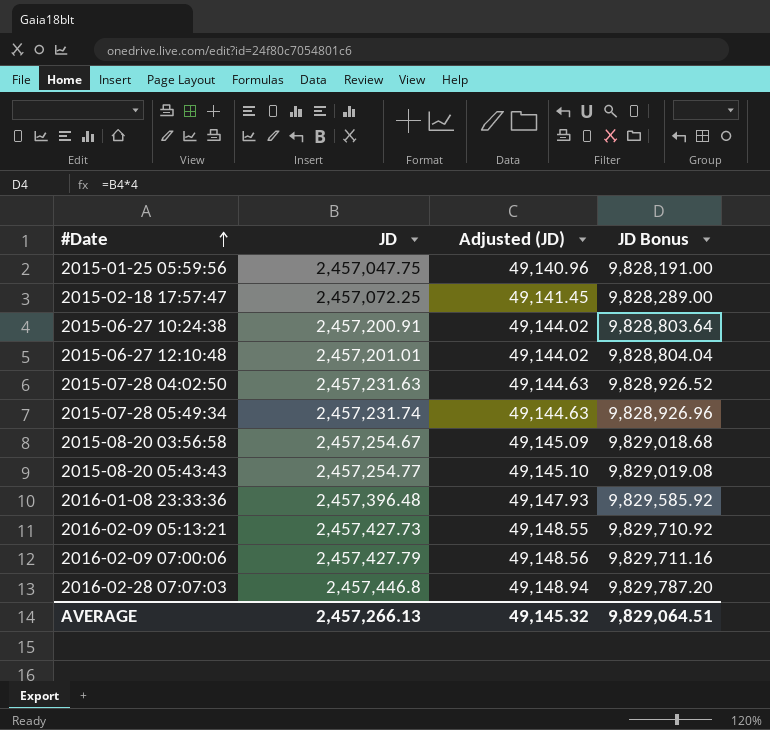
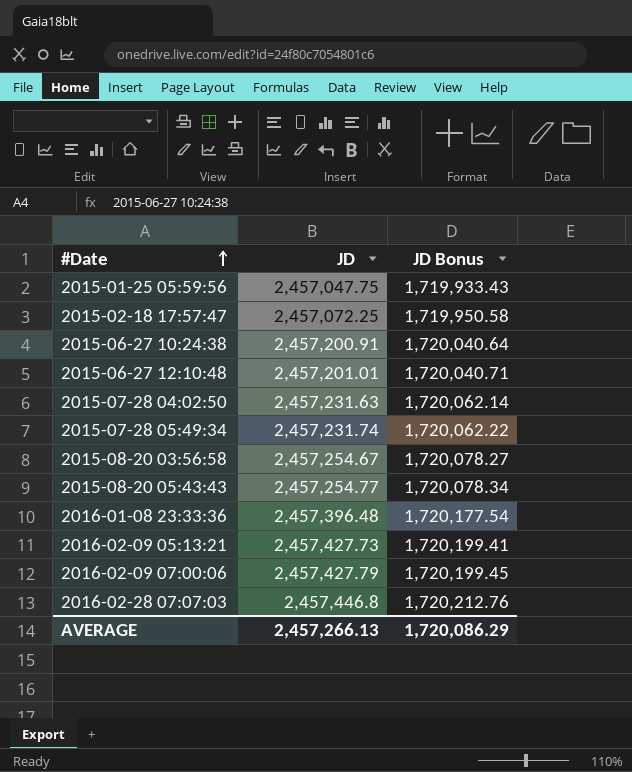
column Adjusted (JD) | formula: [JD] * 0.02 -> none
column JD Bonus | formula: [JD] * 4 -> [JD] * 0.7
AVERAGE | JD Bonus: 9,829,064.51 -> 1,720,086.29

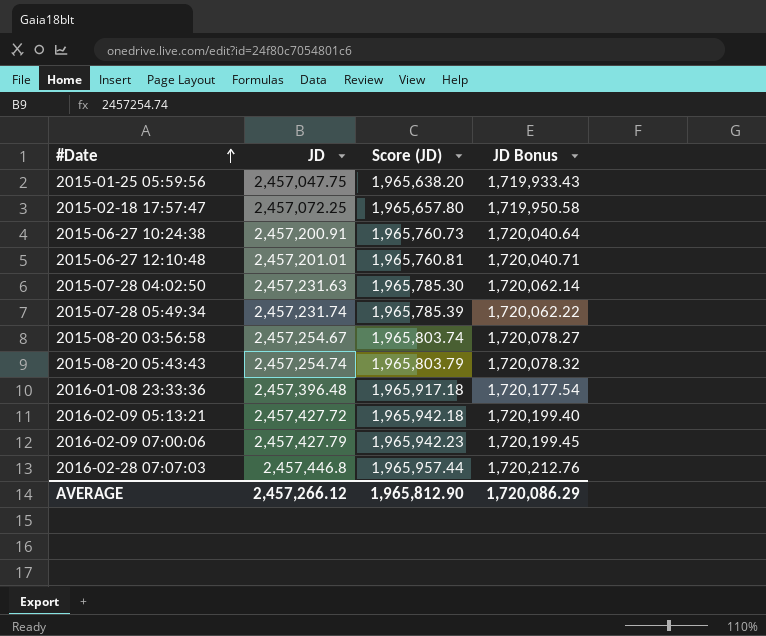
column Score (JD) | formula: none -> [JD] * 0.8
2015-08-20 05:43:43 | JD: 2,457,254.77 -> 2,457,254.74
2015-08-20 05:43:43 | JD Bonus: 1,720,078.34 -> 1,720,078.32
2016-02-09 05:13:21 | JD: 2,457,427.73 -> 2,457,427.72
2016-02-09 05:13:21 | JD Bonus: 1,720,199.41 -> 1,720,199.40
AVERAGE | JD: 2,457,266.13 -> 2,457,266.12

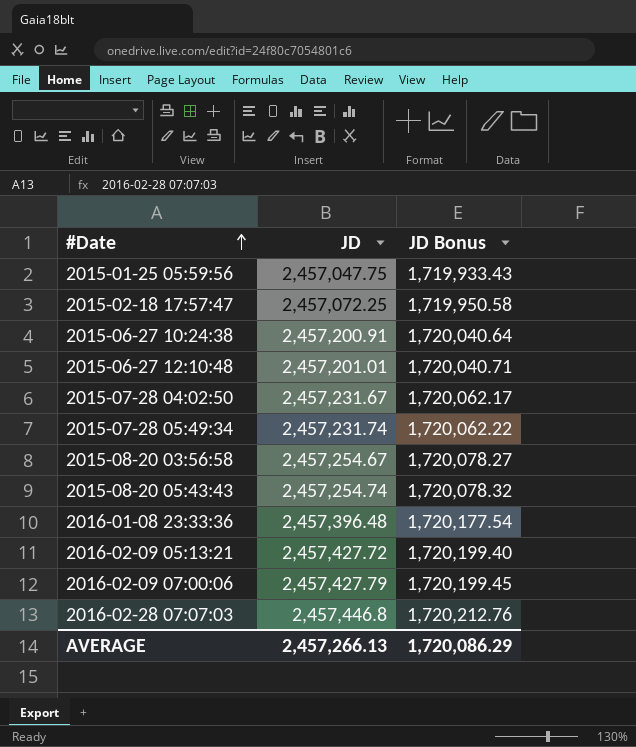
column Score (JD) | formula: [JD] * 0.8 -> none
2015-07-28 04:02:50 | JD: 2,457,231.63 -> 2,457,231.67
2015-07-28 04:02:50 | JD Bonus: 1,720,062.14 -> 1,720,062.17
AVERAGE | JD: 2,457,266.12 -> 2,457,266.13

